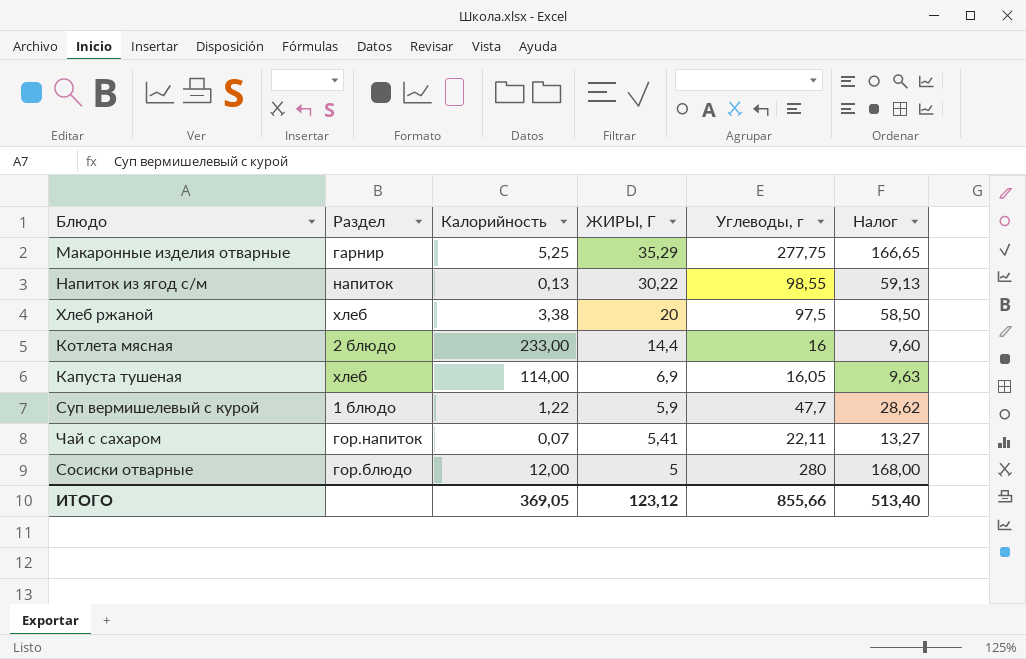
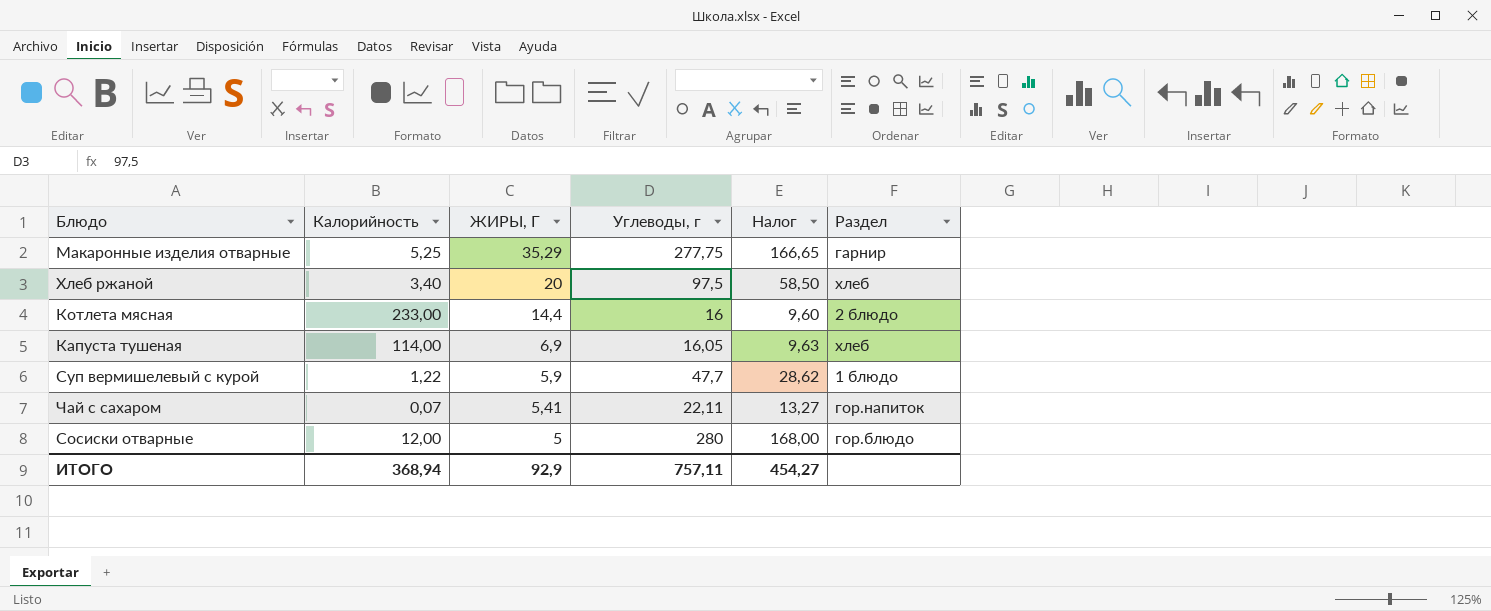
column Раздел | position: 2 -> 6
row Напиток из ягод с/м: напиток | 0,13 | 30,22 | 98,55 | 59,13 -> none
Хлеб ржаной | Калорийность: 3,38 -> 3,40
ИТОГО | Калорийность: 369,05 -> 368,94
ИТОГО | ЖИРЫ, Г: 123,12 -> 92,9
ИТОГО | Углеводы, г: 855,66 -> 757,11
ИТОГО | Налог: 513,40 -> 454,27

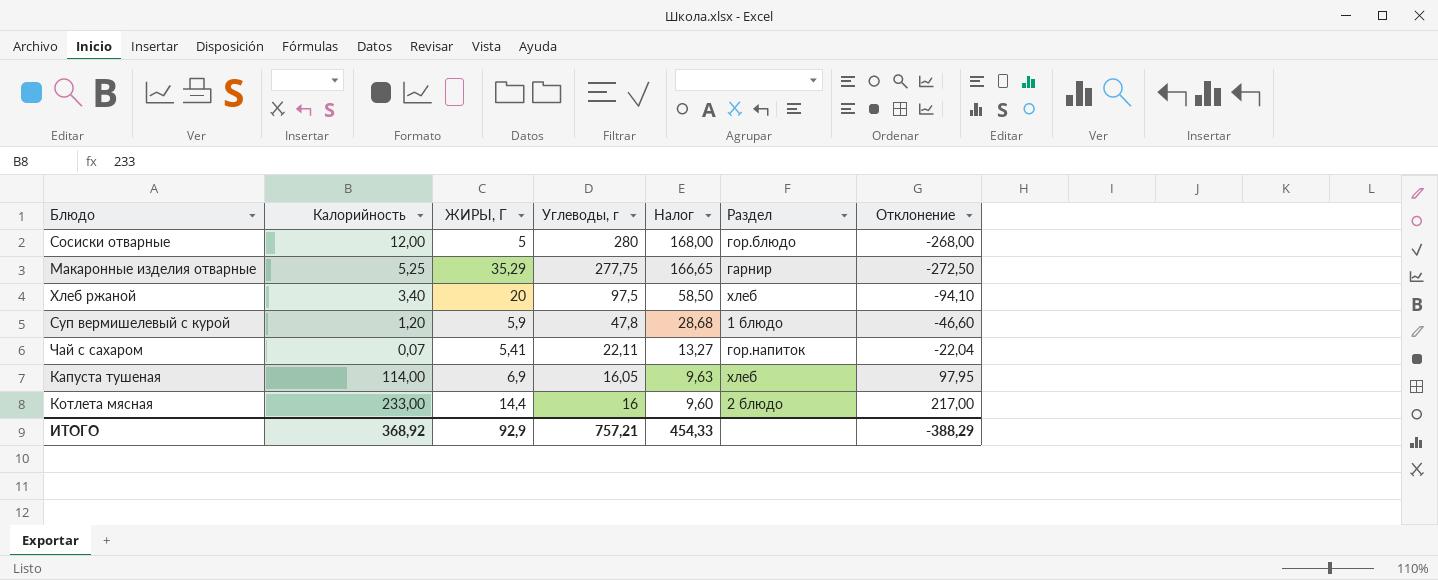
row order: ЖИРЫ, Г descending -> Углеводы, г descending
column Отклонение | formula: none -> [Калорийность] - [Углеводы, г]
Суп вермишелевый с курой | Калорийность: 1,22 -> 1,20
Суп вермишелевый с курой | Углеводы, г: 47,7 -> 47,8
Суп вермишелевый с курой | Налог: 28,62 -> 28,68
ИТОГО | Калорийность: 368,94 -> 368,92
ИТОГО | Углеводы, г: 757,11 -> 757,21
ИТОГО | Налог: 454,27 -> 454,33

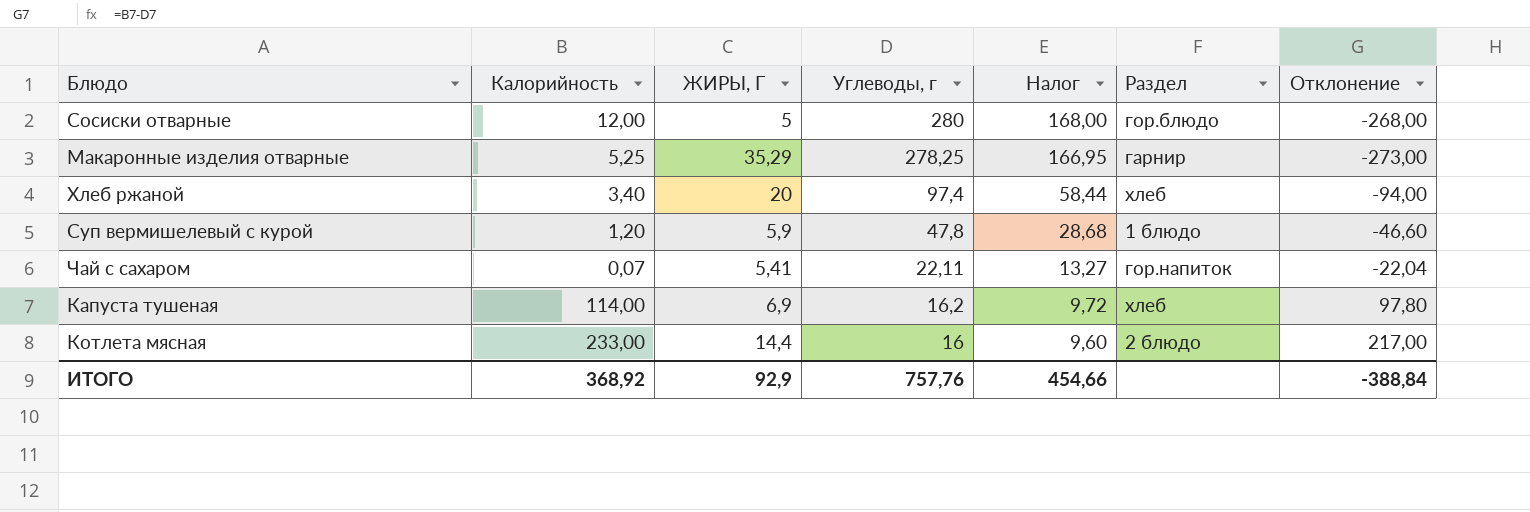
Макаронные изделия отварные | Углеводы, г: 277,75 -> 278,25
Макаронные изделия отварные | Налог: 166,65 -> 166,95
Макаронные изделия отварные | Отклонение: -272,50 -> -273,00
Хлеб ржаной | Углеводы, г: 97,5 -> 97,4
Хлеб ржаной | Налог: 58,50 -> 58,44
Хлеб ржаной | Отклонение: -94,10 -> -94,00
Капуста тушеная | Углеводы, г: 16,05 -> 16,2
Капуста тушеная | Налог: 9,63 -> 9,72
Капуста тушеная | Отклонение: 97,95 -> 97,80
ИТОГО | Углеводы, г: 757,21 -> 757,76
ИТОГО | Налог: 454,33 -> 454,66
ИТОГО | Отклонение: -388,29 -> -388,84

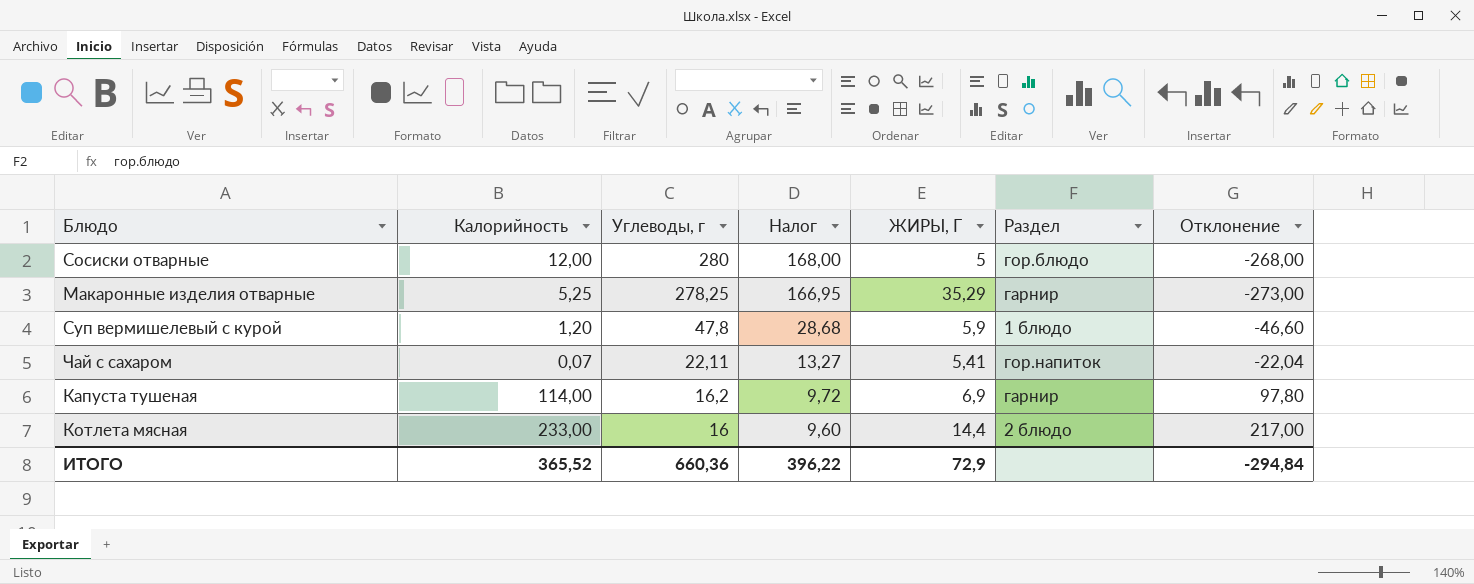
column ЖИРЫ, Г | position: 3 -> 5
row Хлеб ржаной: 3,40 | 20 | 97,4 | 58,44 | хлеб | -94,00 -> none
Капуста тушеная | Раздел: хлеб -> гарнир
ИТОГО | Калорийность: 368,92 -> 365,52
ИТОГО | Углеводы, г: 757,76 -> 660,36
ИТОГО | Налог: 454,66 -> 396,22
ИТОГО | ЖИРЫ, Г: 92,9 -> 72,9
ИТОГО | Отклонение: -388,84 -> -294,84

